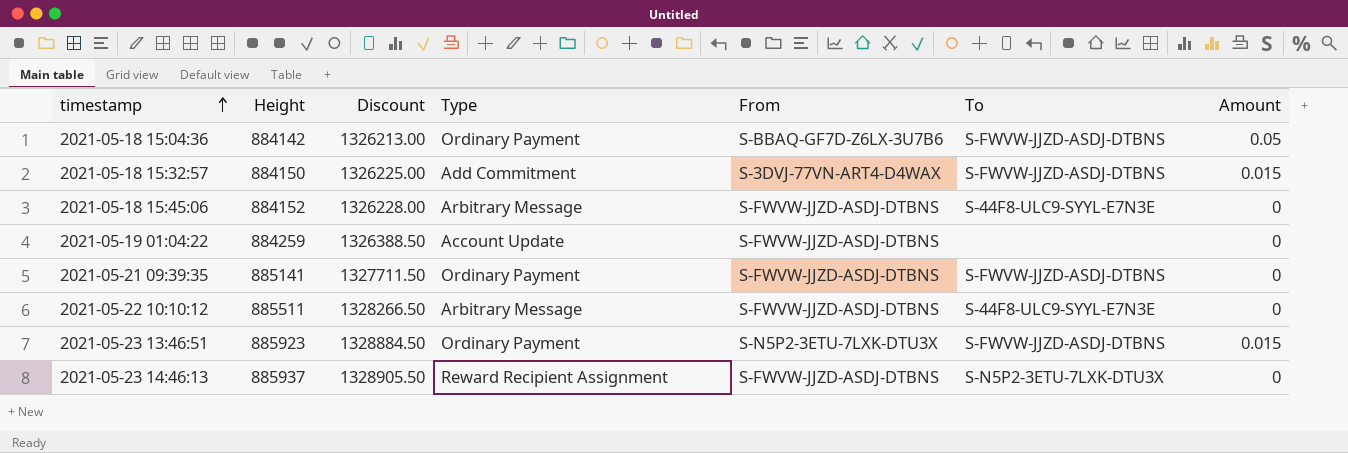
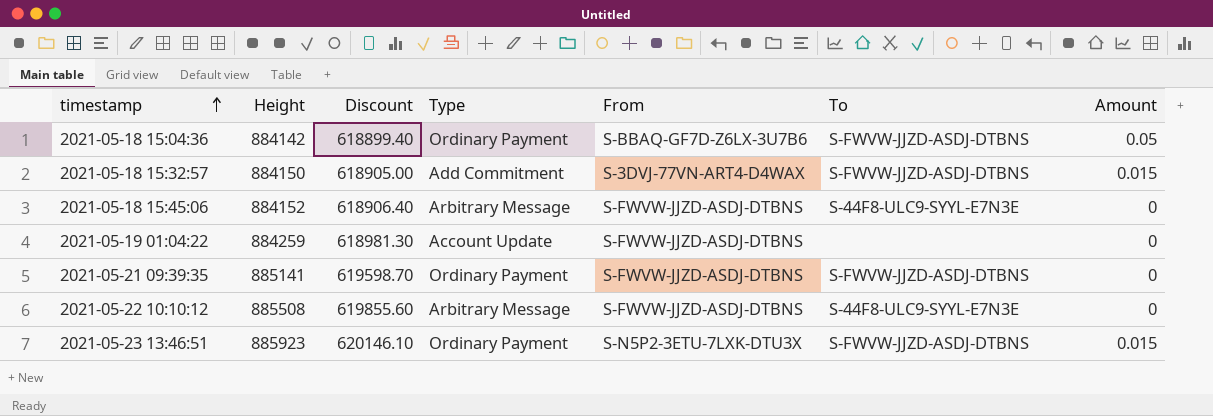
column Discount | formula: [Height] * 1.5 -> [Height] * 0.7
row 2021-05-23 14:46:13: 885937 | 1328905.50 | Reward Recipient Assignment | S-FWVW-JJZD-ASDJ-DTBNS | S-N5P2-3ETU-7LXK-DTU3X | 0 -> none
2021-05-22 10:10:12 | Height: 885511 -> 885508

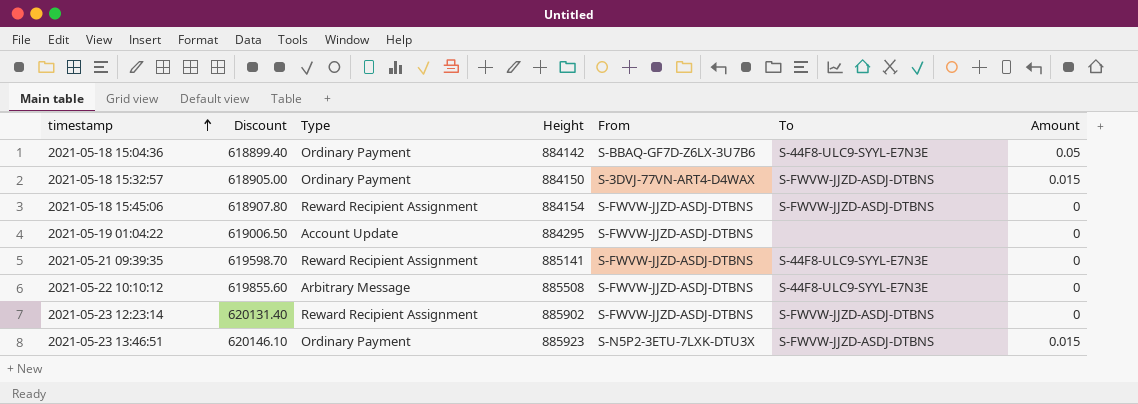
column Height | position: 2 -> 4
2021-05-18 15:04:36 | To: S-FWVW-JJZD-ASDJ-DTBNS -> S-44F8-ULC9-SYYL-E7N3E
2021-05-18 15:32:57 | Type: Add Commitment -> Ordinary Payment
2021-05-18 15:45:06 | Discount: 618906.40 -> 618907.80
2021-05-18 15:45:06 | Type: Arbitrary Message -> Reward Recipient Assignment
2021-05-18 15:45:06 | Height: 884152 -> 884154
2021-05-18 15:45:06 | To: S-44F8-ULC9-SYYL-E7N3E -> S-FWVW-JJZD-ASDJ-DTBNS
2021-05-19 01:04:22 | Discount: 618981.30 -> 619006.50
2021-05-19 01:04:22 | Height: 884259 -> 884295
2021-05-21 09:39:35 | Type: Ordinary Payment -> Reward Recipient Assignment
2021-05-21 09:39:35 | To: S-FWVW-JJZD-ASDJ-DTBNS -> S-44F8-ULC9-SYYL-E7N3E
row 2021-05-23 12:23:14: none -> 620131.40 | Reward Recipient Assignment | 885902 | S-FWVW-JJZD-ASDJ-DTBNS | S-FWVW-JJZD-ASDJ-DTBNS | 0

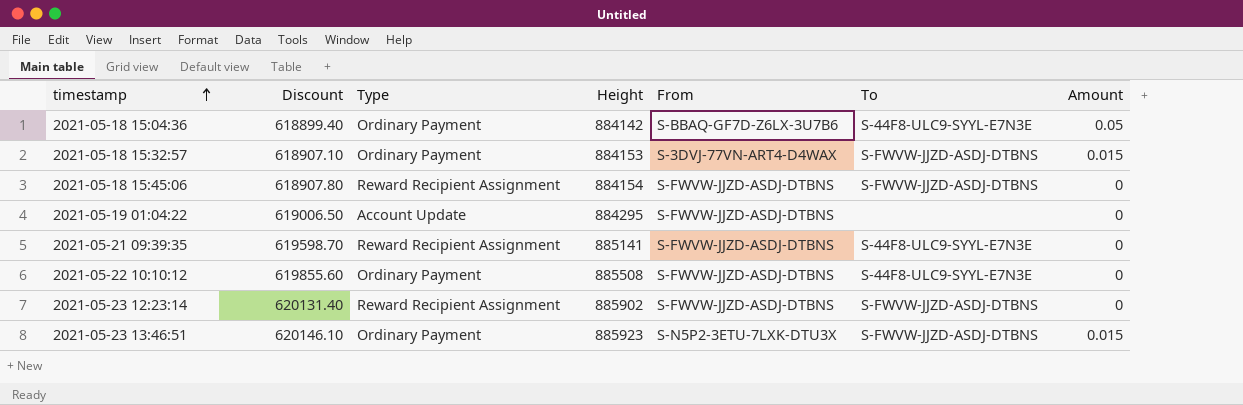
2021-05-18 15:32:57 | Discount: 618905.00 -> 618907.10
2021-05-18 15:32:57 | Height: 884150 -> 884153
2021-05-22 10:10:12 | Type: Arbitrary Message -> Ordinary Payment

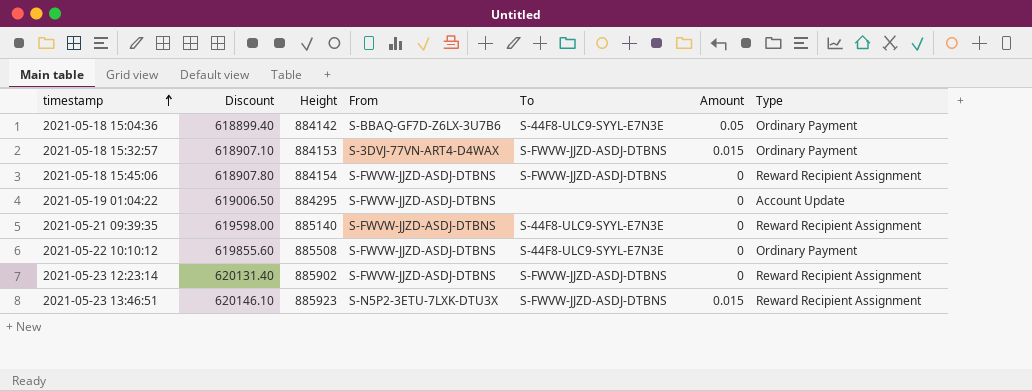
column Type | position: 3 -> 7
2021-05-21 09:39:35 | Discount: 619598.70 -> 619598.00
2021-05-21 09:39:35 | Height: 885141 -> 885140
2021-05-23 13:46:51 | Type: Ordinary Payment -> Reward Recipient Assignment

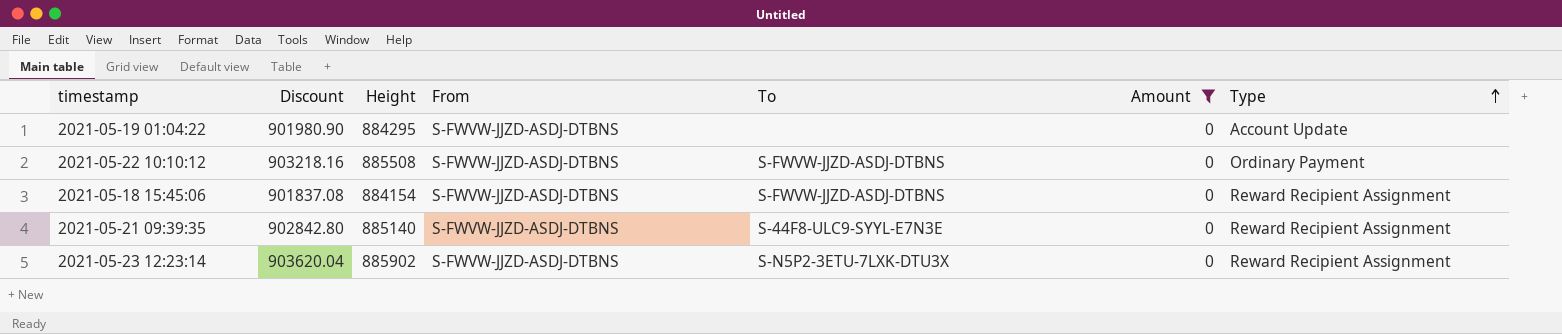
filter: none -> Amount = 0
row order: timestamp ascending -> Type ascending
column Discount | formula: [Height] * 0.7 -> [Height] * 1.02
2021-05-22 10:10:12 | To: S-44F8-ULC9-SYYL-E7N3E -> S-FWVW-JJZD-ASDJ-DTBNS
2021-05-23 12:23:14 | To: S-FWVW-JJZD-ASDJ-DTBNS -> S-N5P2-3ETU-7LXK-DTU3X

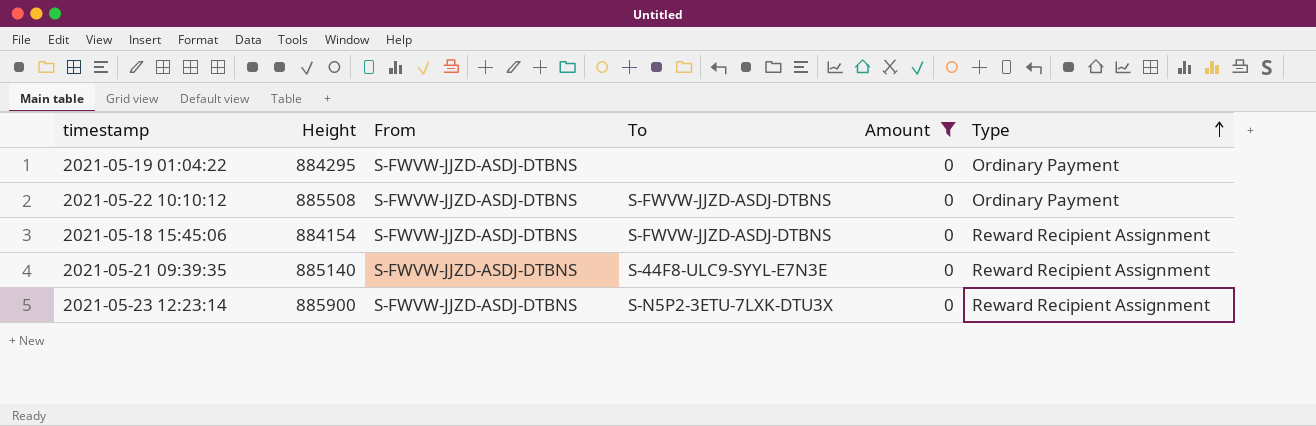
column Discount | formula: [Height] * 1.02 -> none
2021-05-19 01:04:22 | Type: Account Update -> Ordinary Payment
2021-05-23 12:23:14 | Height: 885902 -> 885900

